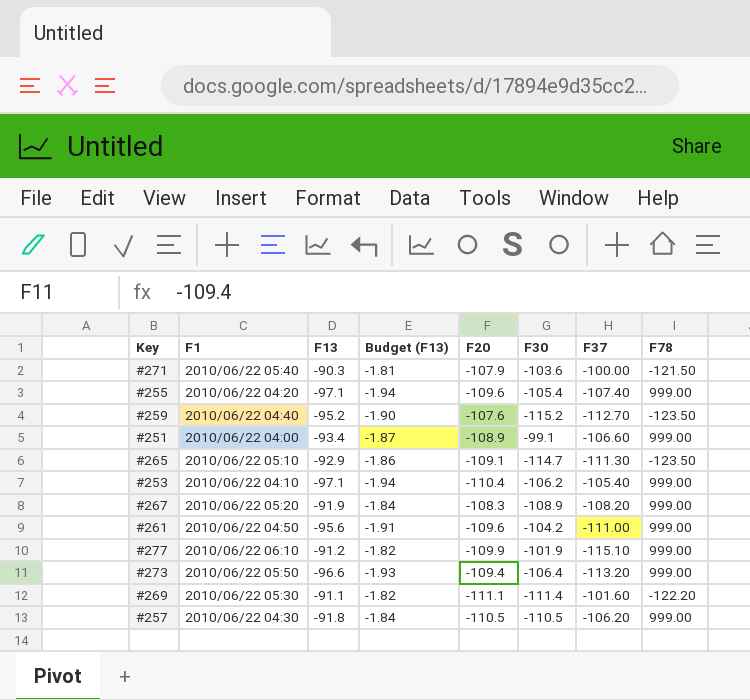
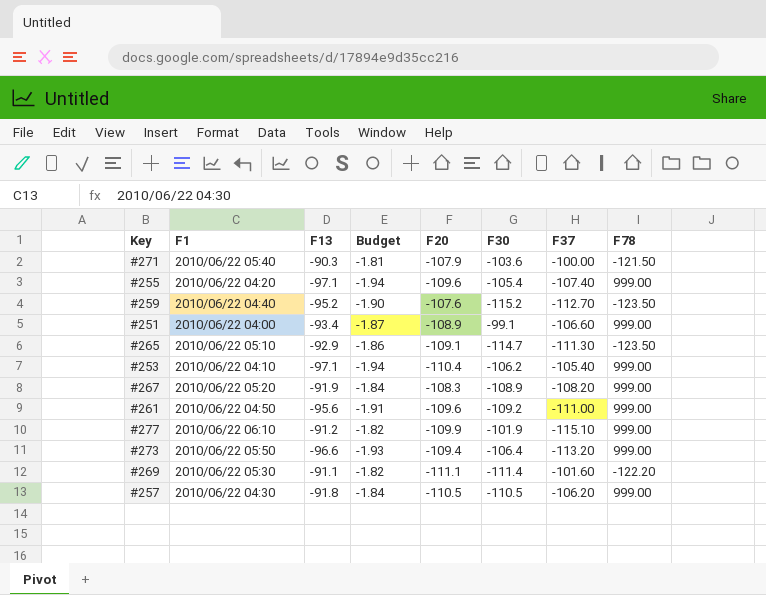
column name: Budget (F13) -> Budget
#261 | F30: -104.2 -> -109.2

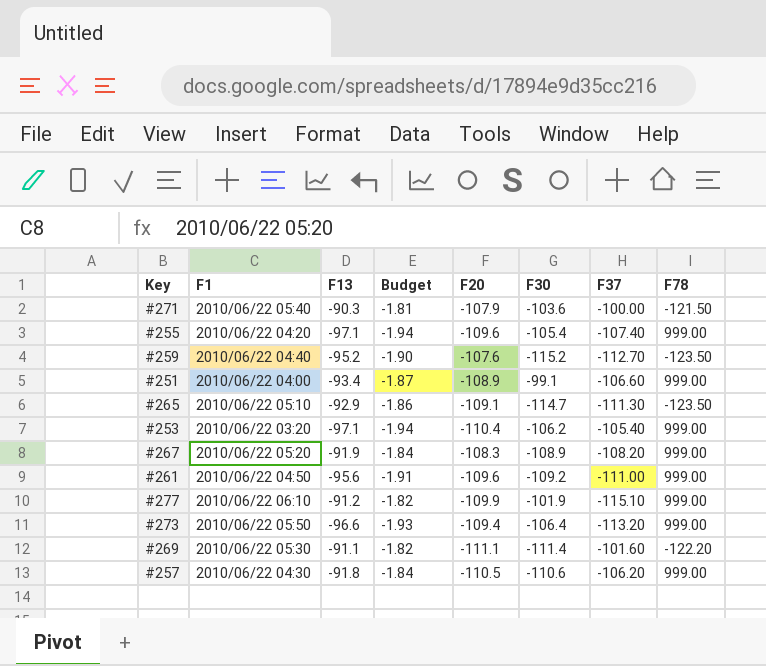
#253 | F1: 2010/06/22 04:10 -> 2010/06/22 03:20
#257 | F30: -110.5 -> -110.6

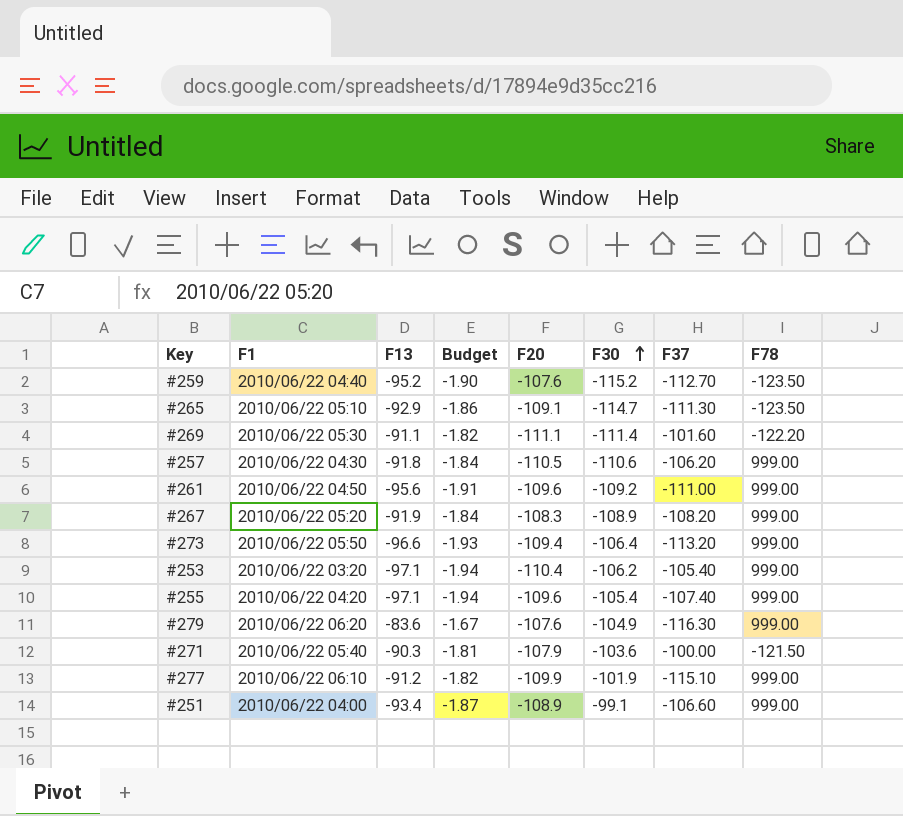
row order: none -> F30 ascending
row #279: none -> 2010/06/22 06:20 | -83.6 | -1.67 | -107.6 | -104.9 | -116.30 | 999.00

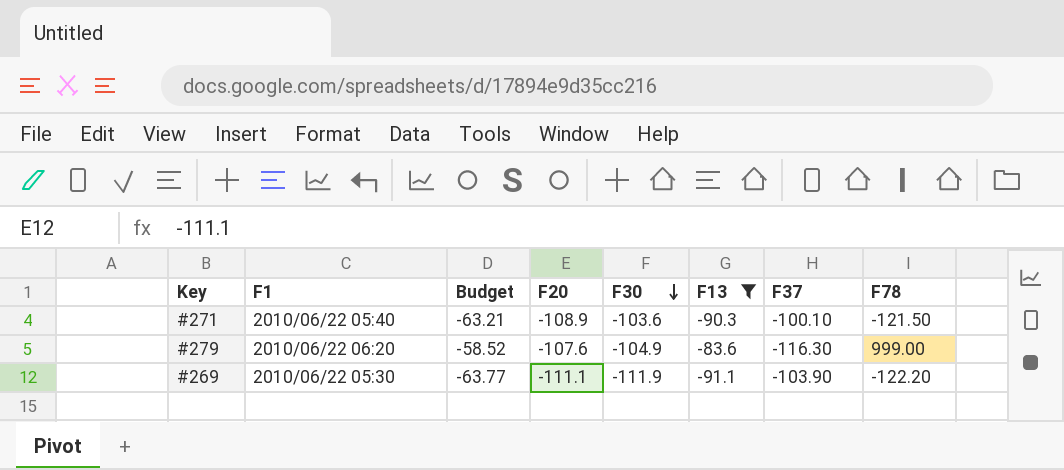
filter: none -> F13 >= -91.1
row order: F30 ascending -> F30 descending
column Budget | formula: [F13] * 0.02 -> [F13] * 0.7
column F13 | position: 3 -> 6
#271 | F20: -107.9 -> -108.9
#271 | F37: -100.00 -> -100.10
#269 | F30: -111.4 -> -111.9
#269 | F37: -101.60 -> -103.90

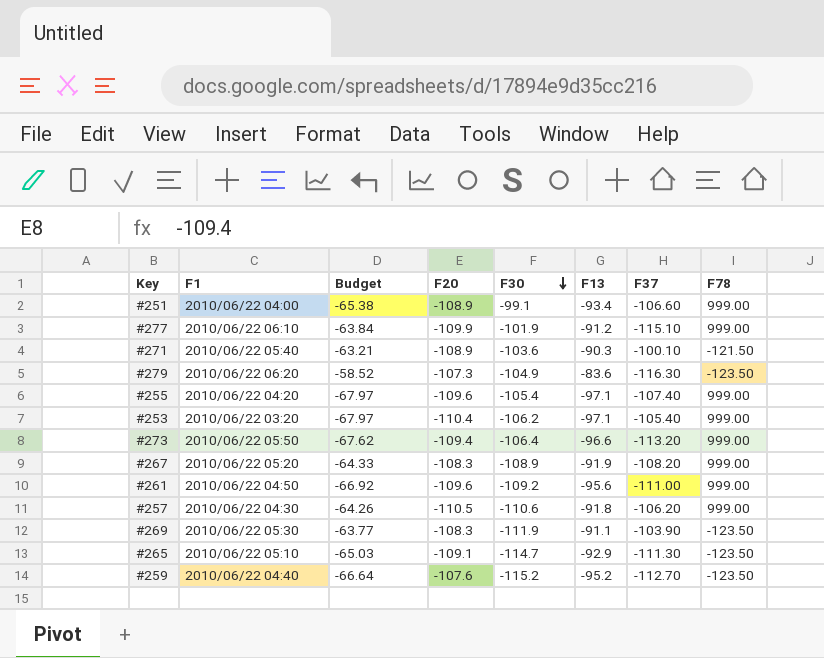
filter: F13 >= -91.1 -> none
#279 | F20: -107.6 -> -107.3
#279 | F78: 999.00 -> -123.50
#269 | F20: -111.1 -> -108.3
#269 | F78: -122.20 -> -123.50

